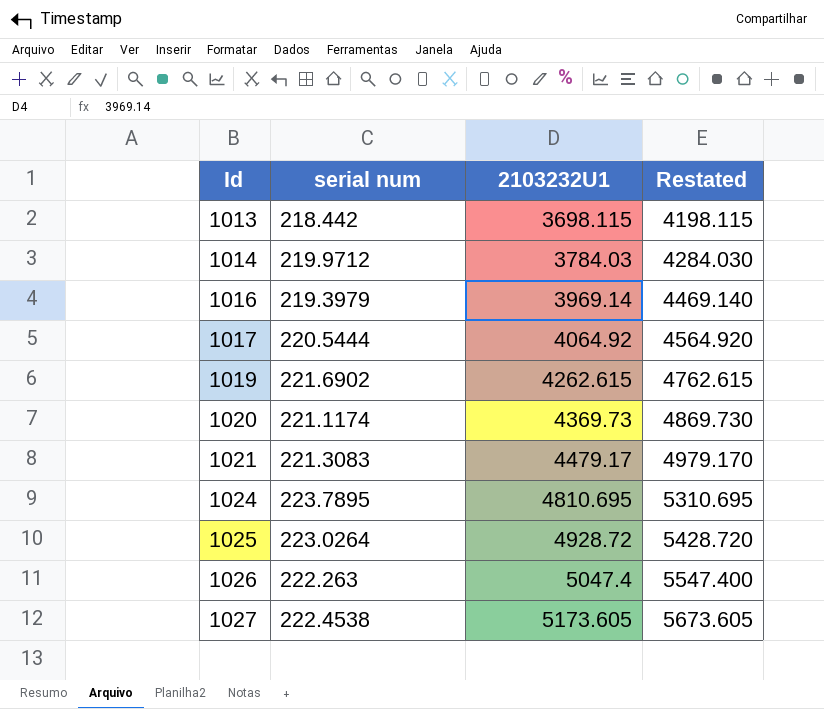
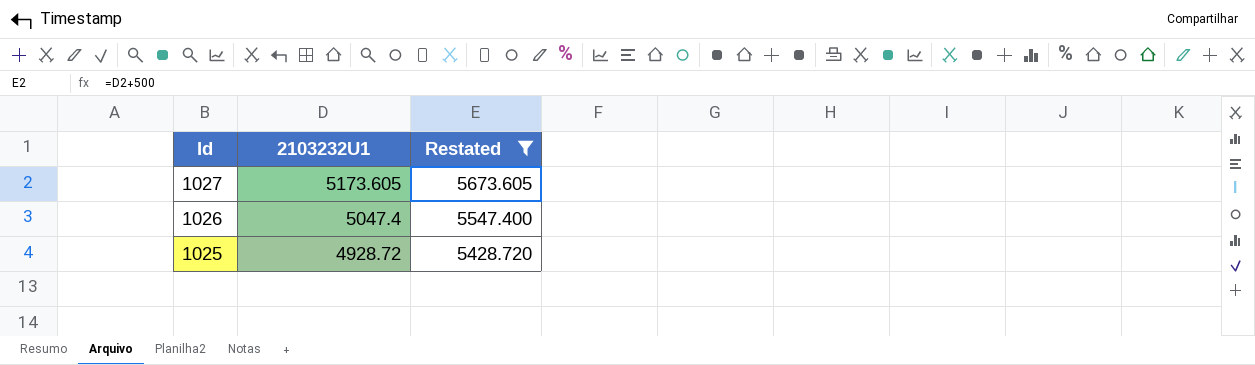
filter: none -> Restated >= 5428.720
row order: Id ascending -> Id descending
column serial num | position: 2 -> none

